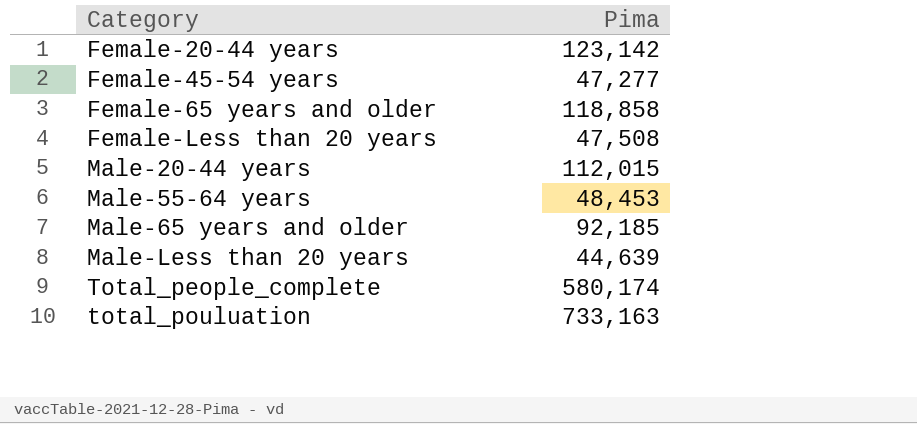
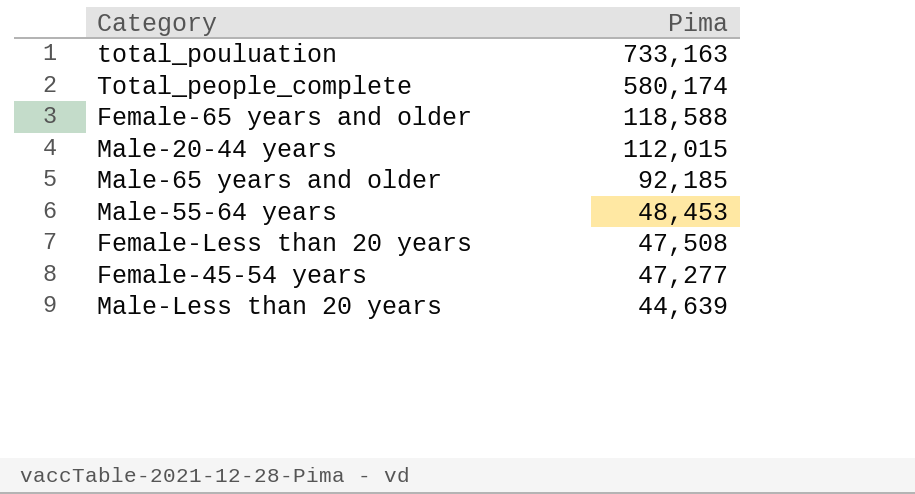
row order: Category ascending -> Pima descending
row Female-20-44 years: 123,142 -> none
Female-65 years and older | Pima: 118,858 -> 118,588

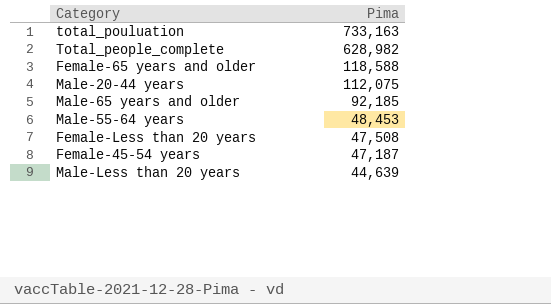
Total_people_complete | Pima: 580,174 -> 628,982
Male-20-44 years | Pima: 112,015 -> 112,075
Female-45-54 years | Pima: 47,277 -> 47,187

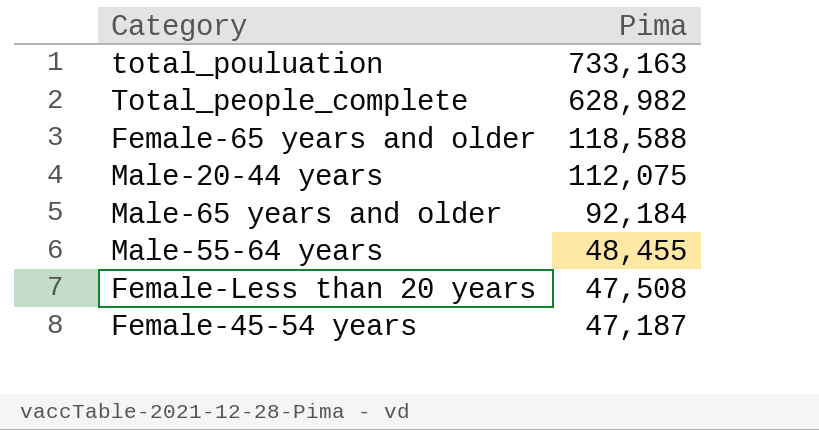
row Male-Less than 20 years: 44,639 -> none
Male-65 years and older | Pima: 92,185 -> 92,184
Male-55-64 years | Pima: 48,453 -> 48,455

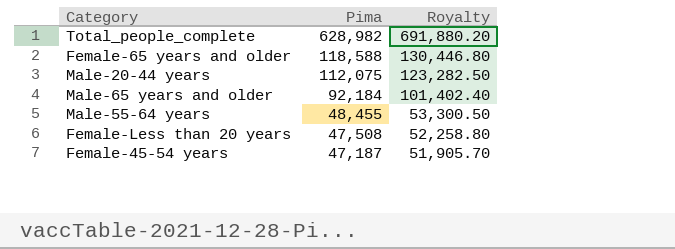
column Royalty | formula: none -> [Pima] * 1.1
row total_pouluation: 733,163 -> none

